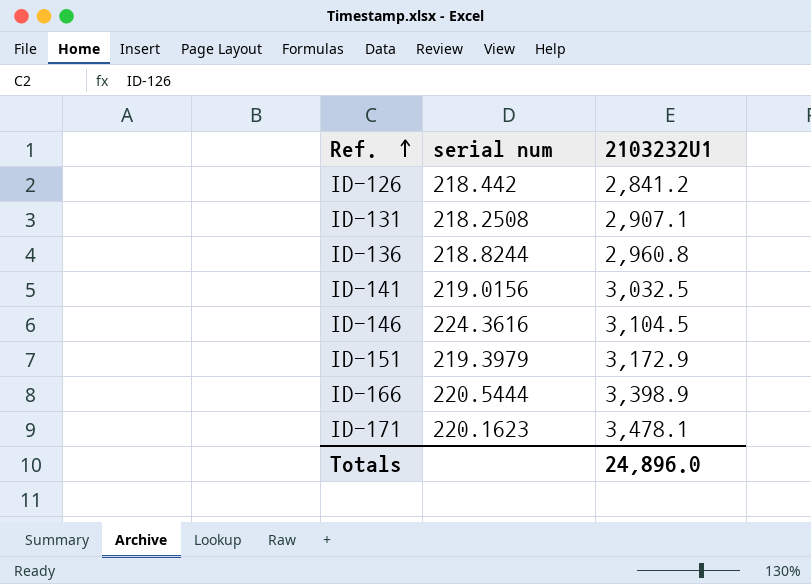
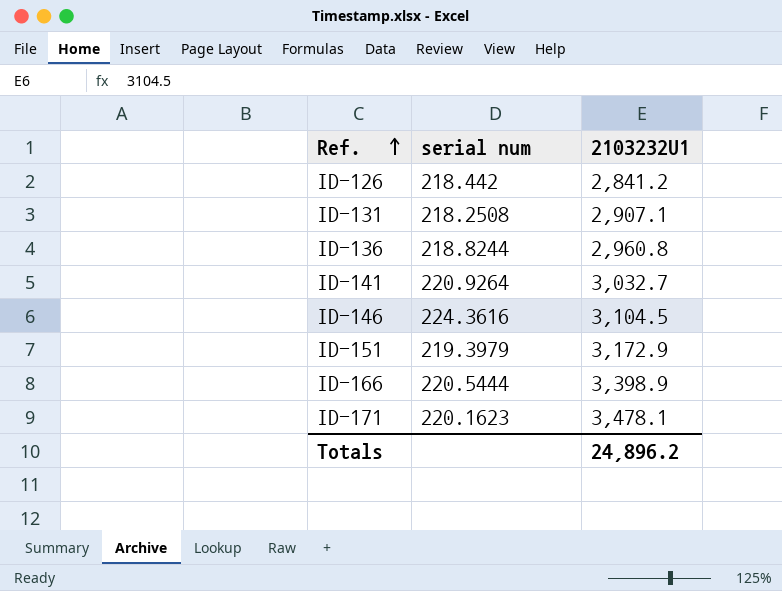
ID-141 | serial num: 219.0156 -> 220.9264
ID-141 | 2103232U1: 3,032.5 -> 3,032.7
Totals | 2103232U1: 24,896.0 -> 24,896.2

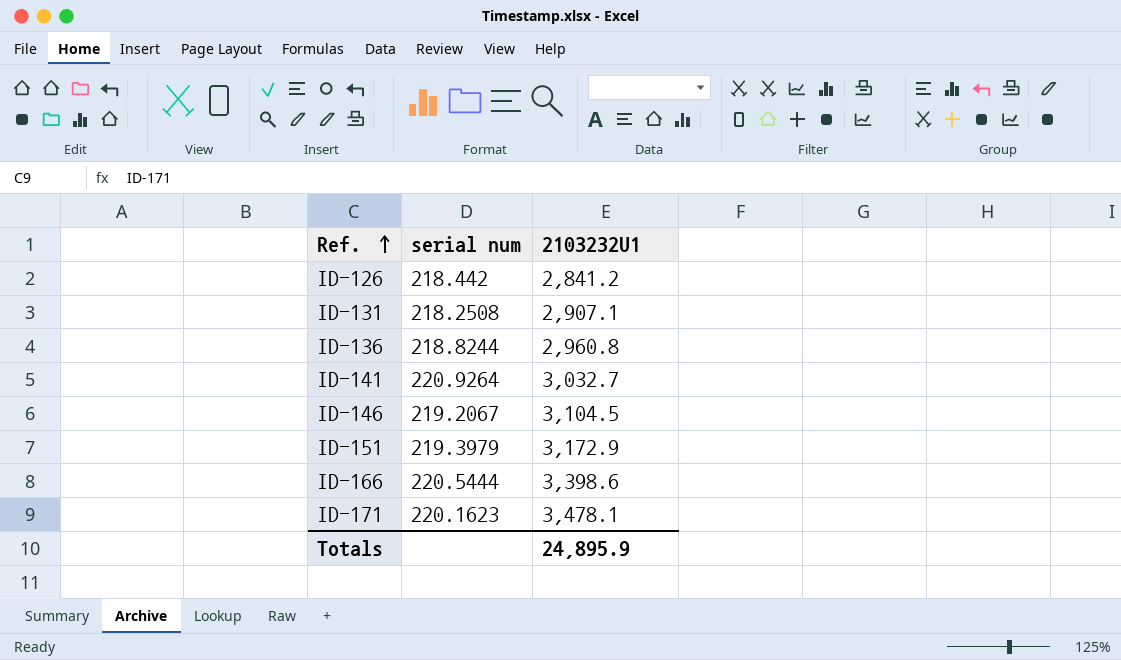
ID-146 | serial num: 224.3616 -> 219.2067
ID-166 | 2103232U1: 3,398.9 -> 3,398.6
Totals | 2103232U1: 24,896.2 -> 24,895.9

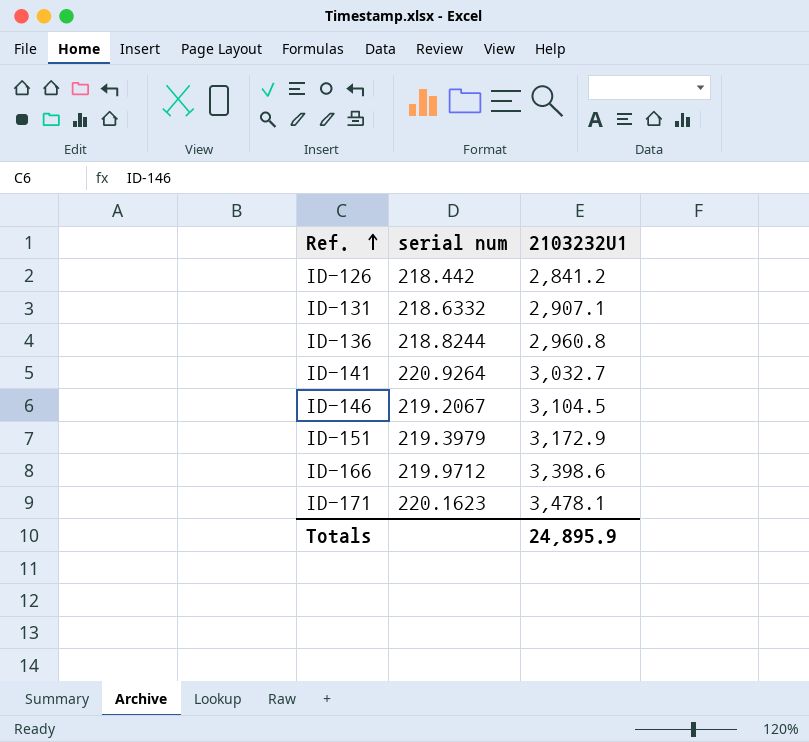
ID-131 | serial num: 218.2508 -> 218.6332
ID-166 | serial num: 220.5444 -> 219.9712

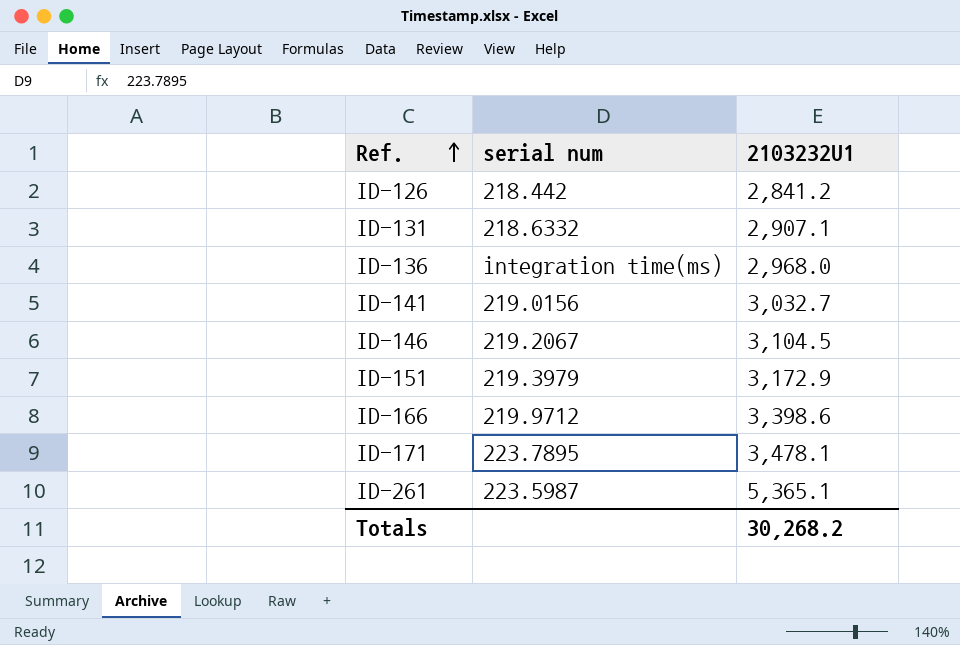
ID-136 | serial num: 218.8244 -> integration time(ms)
ID-136 | 2103232U1: 2,960.8 -> 2,968.0
ID-141 | serial num: 220.9264 -> 219.0156
ID-171 | serial num: 220.1623 -> 223.7895
row ID-261: none -> 223.5987 | 5,365.1
Totals | 2103232U1: 24,895.9 -> 30,268.2

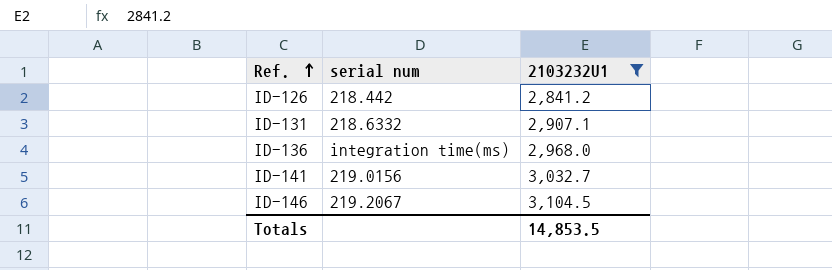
filter: none -> 2103232U1 <= 3,104.5
Totals | 2103232U1: 30,268.2 -> 14,853.5

